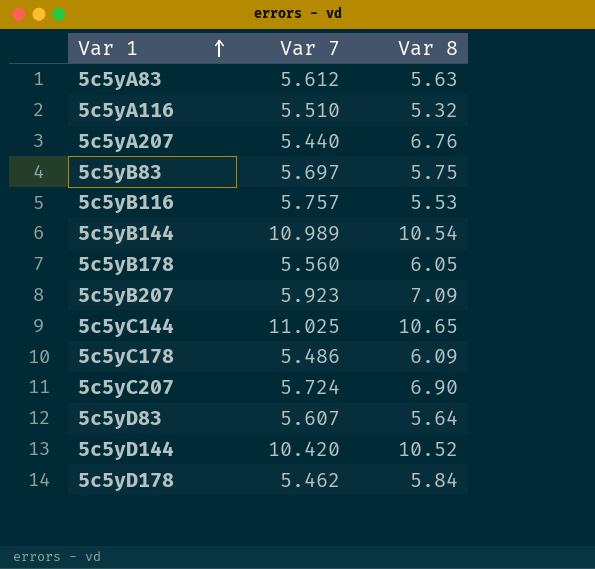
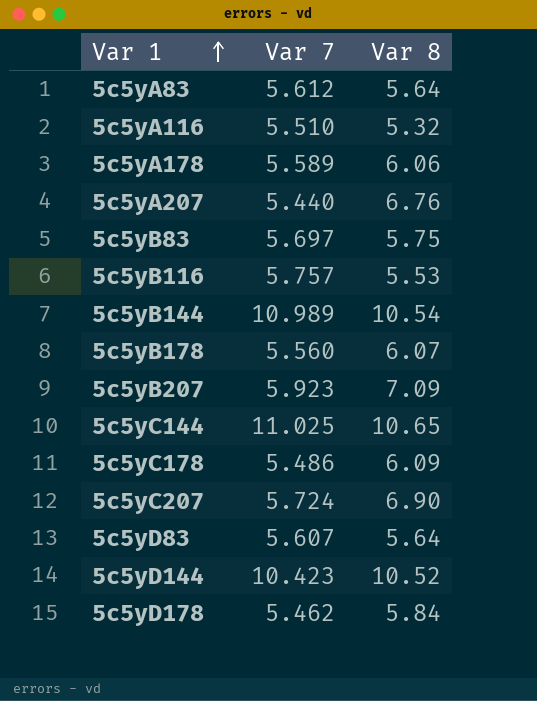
5c5yA83 | Var 8: 5.63 -> 5.64
row 5c5yA178: none -> 5.589 | 6.06
5c5yB178 | Var 8: 6.05 -> 6.07
5c5yD144 | Var 7: 10.420 -> 10.423

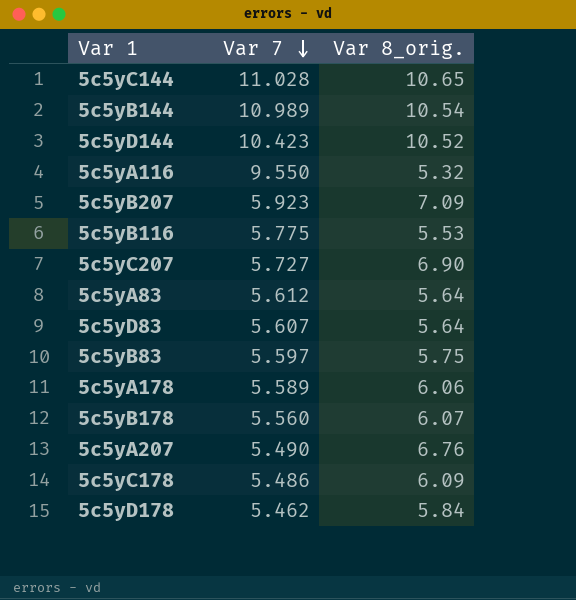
row order: Var 1 ascending -> Var 7 descending
column name: Var 8 -> Var 8_orig.
5c5yC144 | Var 7: 11.025 -> 11.028
5c5yA116 | Var 7: 5.510 -> 9.550
5c5yB116 | Var 7: 5.757 -> 5.775
5c5yC207 | Var 7: 5.724 -> 5.727
5c5yB83 | Var 7: 5.697 -> 5.597
5c5yA207 | Var 7: 5.440 -> 5.490

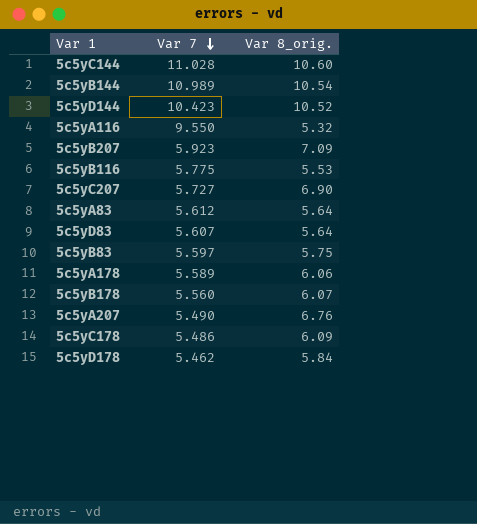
5c5yC144 | Var 8_orig.: 10.65 -> 10.60

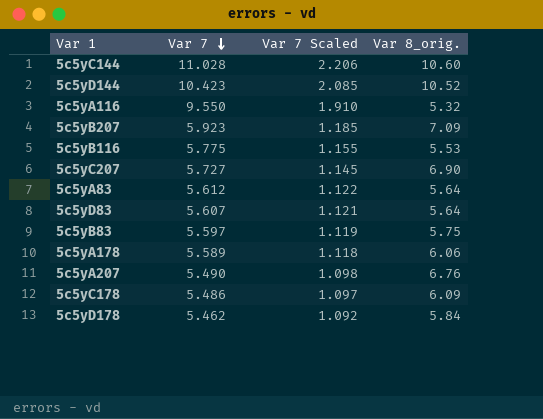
column Var 7 Scaled | formula: none -> [Var 7] * 0.2
row 5c5yB144: 10.989 | 10.54 -> none
row 5c5yB178: 5.560 | 6.07 -> none

